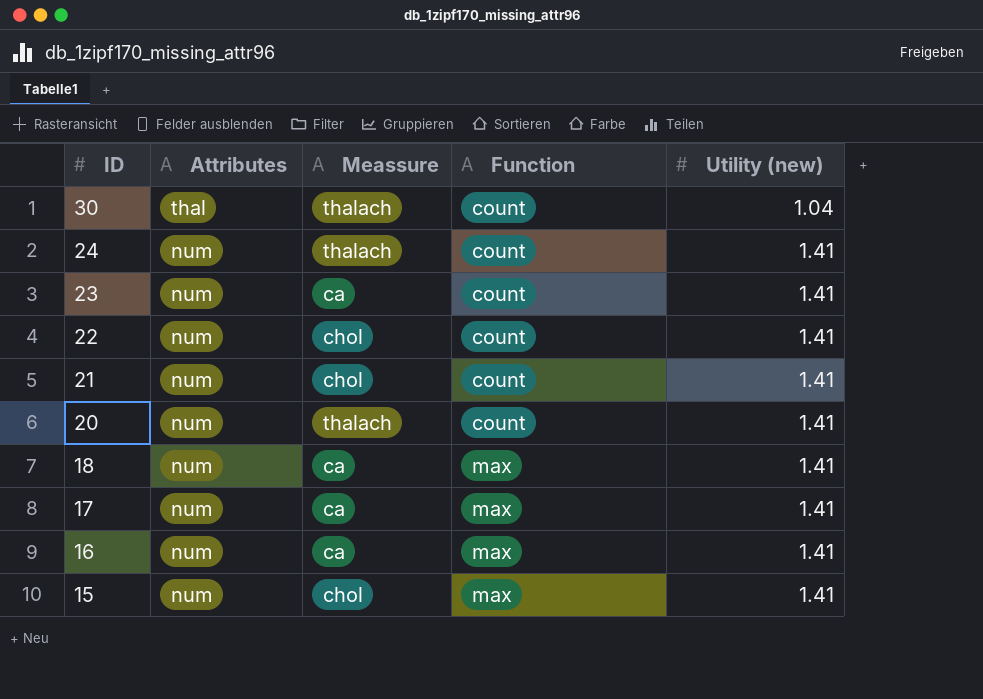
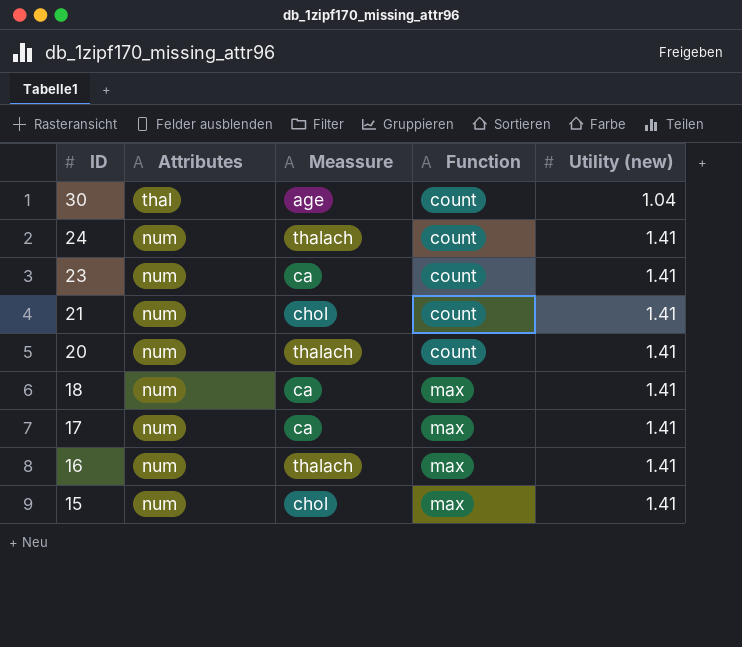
row 22: num | chol | count | 1.41 -> none
30 | Meassure: thalach -> age
16 | Meassure: ca -> thalach

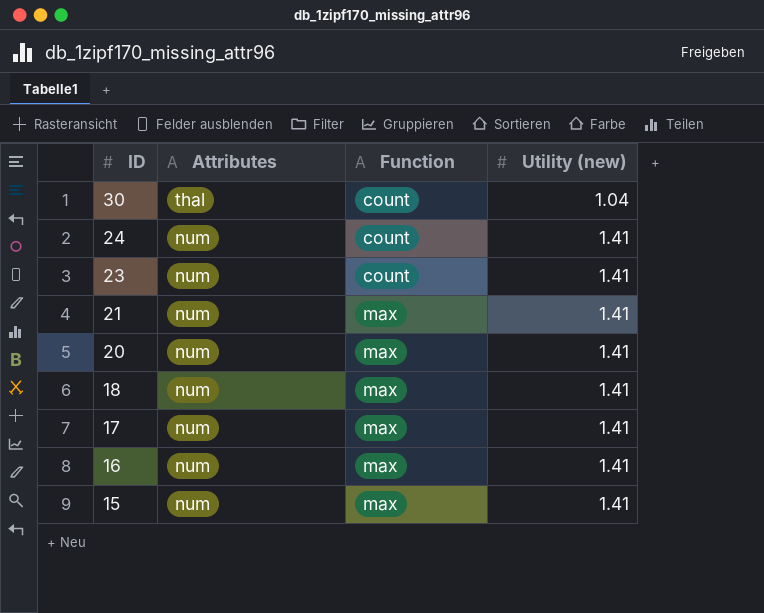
column Meassure | position: 3 -> none
21 | Function: count -> max
20 | Function: count -> max

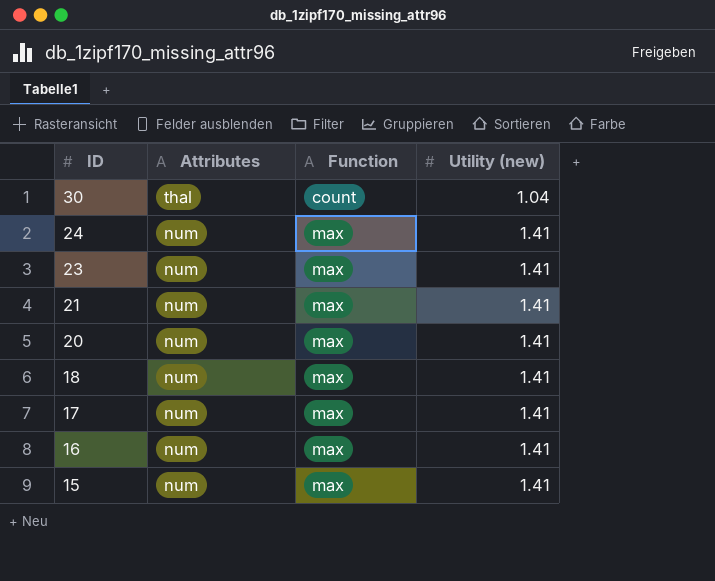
24 | Function: count -> max
23 | Function: count -> max

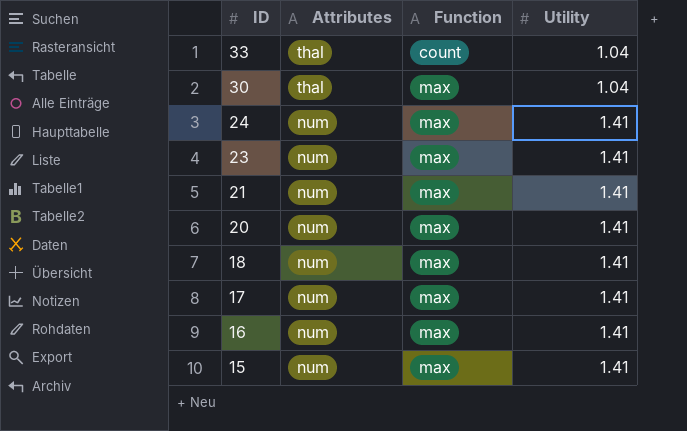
column name: Utility (new) -> Utility
row 33: none -> thal | count | 1.04
30 | Function: count -> max

